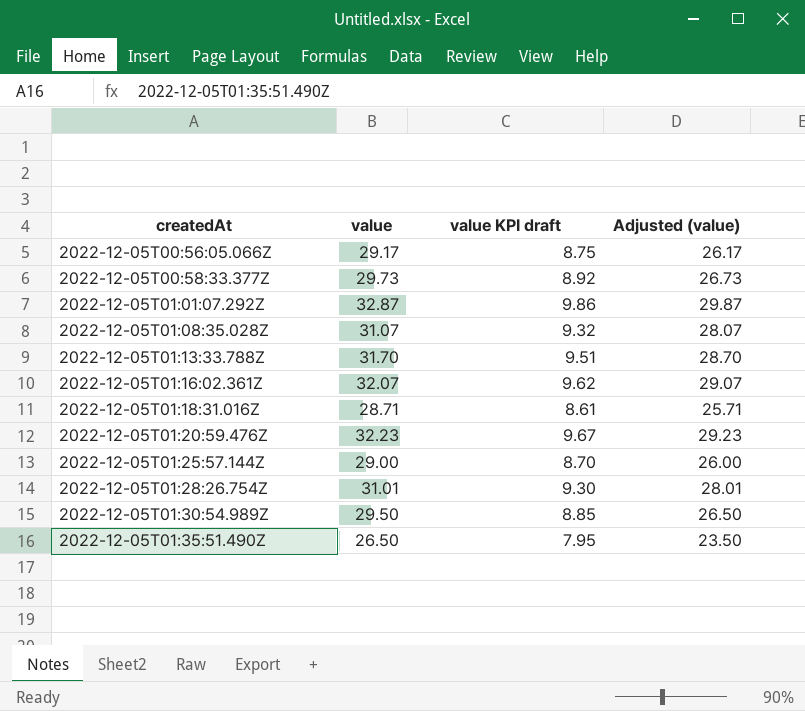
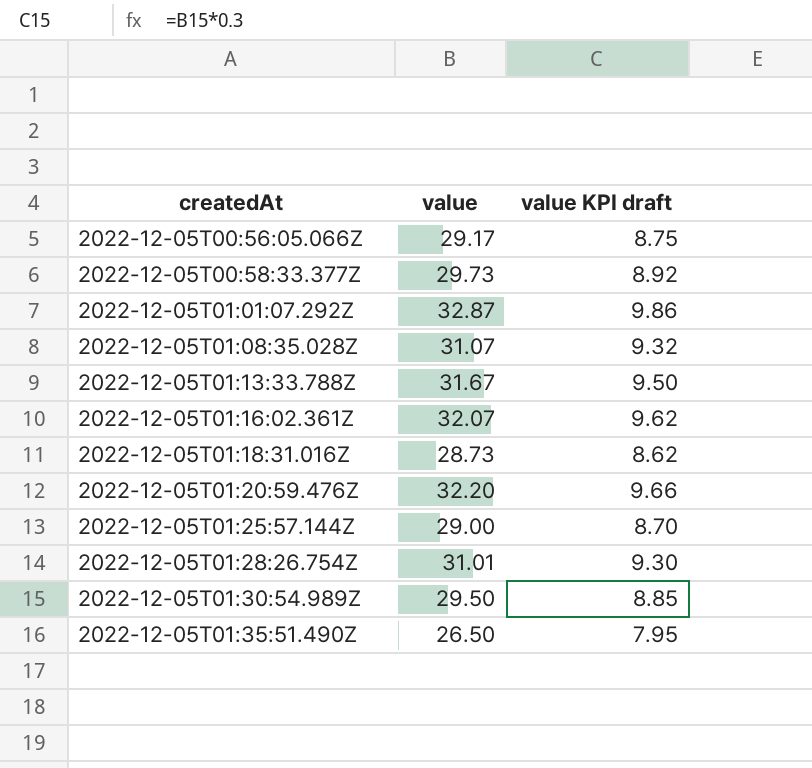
column Adjusted (value) | formula: [value] - 3 -> none
2022-12-05T01:13:33.788Z | value: 31.70 -> 31.67
2022-12-05T01:13:33.788Z | value KPI draft: 9.51 -> 9.50
2022-12-05T01:18:31.016Z | value: 28.71 -> 28.73
2022-12-05T01:18:31.016Z | value KPI draft: 8.61 -> 8.62
2022-12-05T01:20:59.476Z | value: 32.23 -> 32.20
2022-12-05T01:20:59.476Z | value KPI draft: 9.67 -> 9.66

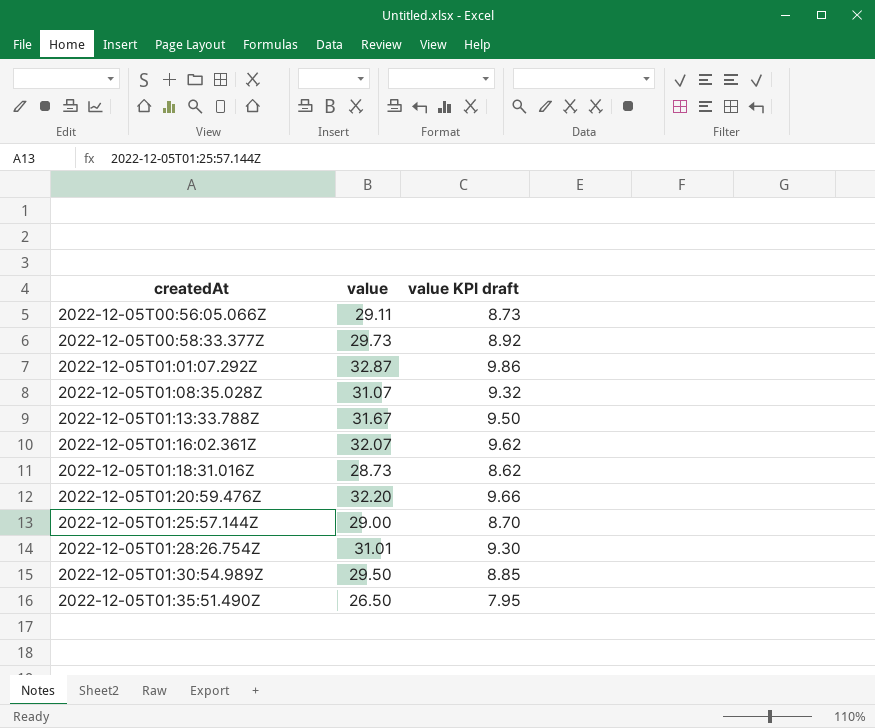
2022-12-05T00:56:05.066Z | value: 29.17 -> 29.11
2022-12-05T00:56:05.066Z | value KPI draft: 8.75 -> 8.73

